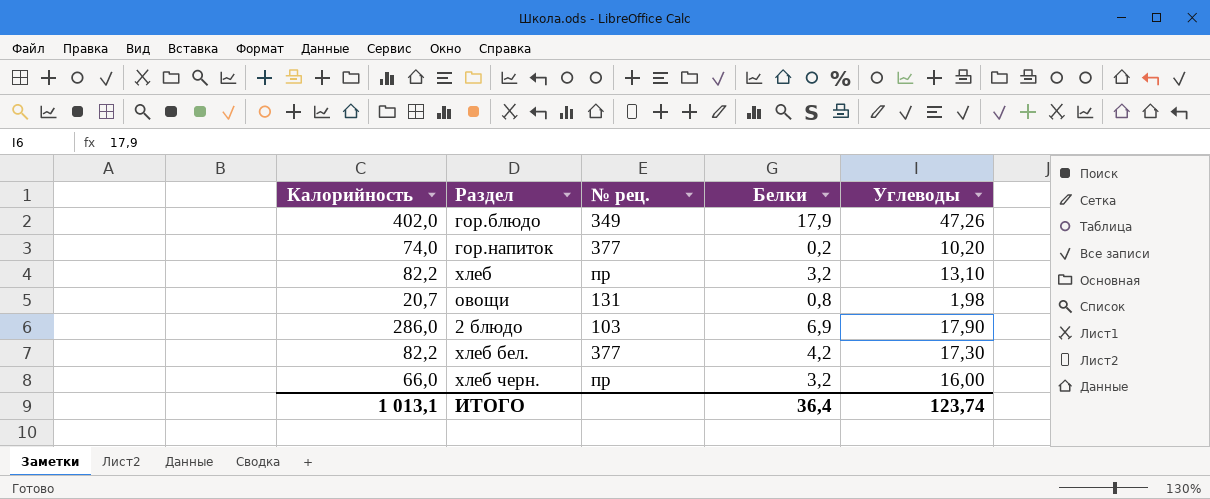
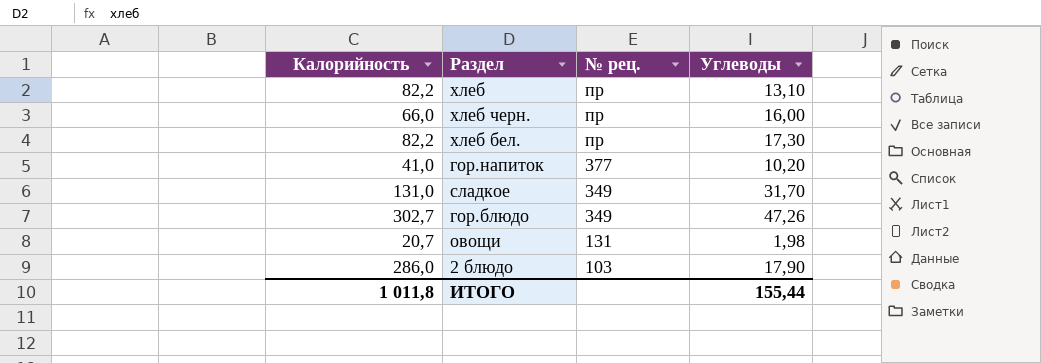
row order: none -> № рец. descending
column Белки | position: 4 -> none
хлеб бел. | № рец.: 377 -> пр
гор.напиток | Калорийность: 74,0 -> 41,0
row сладкое: none -> 131,0 | 349 | 31,70
гор.блюдо | Калорийность: 402,0 -> 302,7
ИТОГО | Калорийность: 1 013,1 -> 1 011,8
ИТОГО | Углеводы: 123,74 -> 155,44

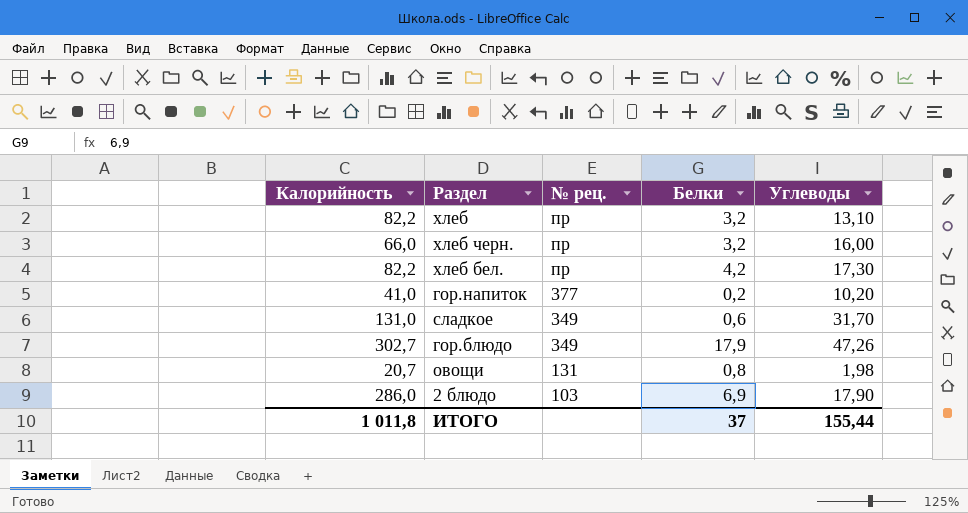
column Белки | position: none -> 4

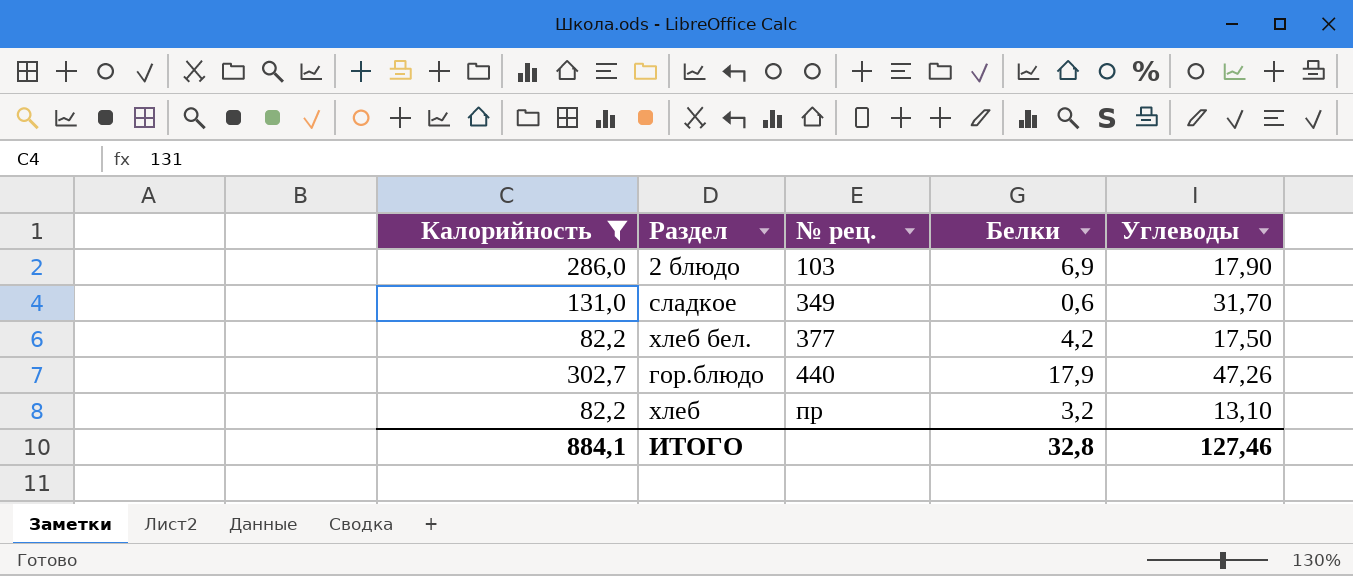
filter: none -> Калорийность >= 82,2
row order: № рец. descending -> № рец. ascending
хлеб бел. | № рец.: пр -> 377
хлеб бел. | Углеводы: 17,30 -> 17,50
гор.блюдо | № рец.: 349 -> 440
ИТОГО | Калорийность: 1 011,8 -> 884,1
ИТОГО | Белки: 37 -> 32,8
ИТОГО | Углеводы: 155,44 -> 127,46

